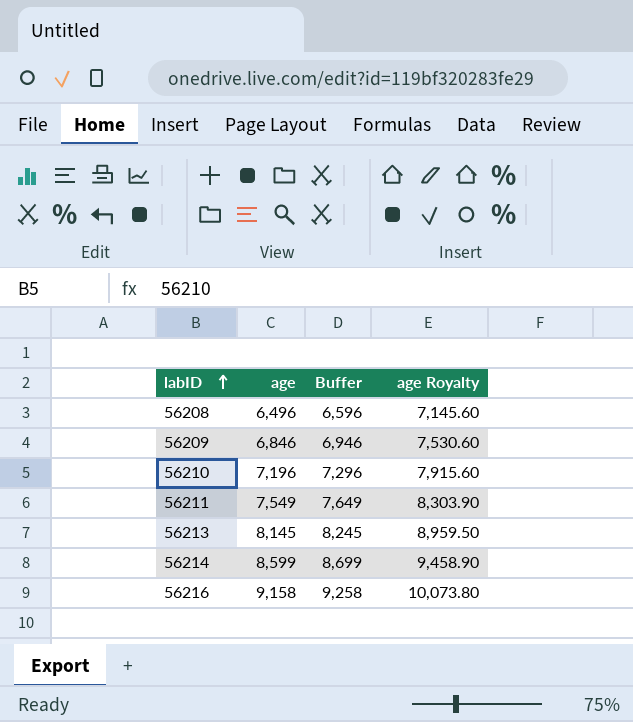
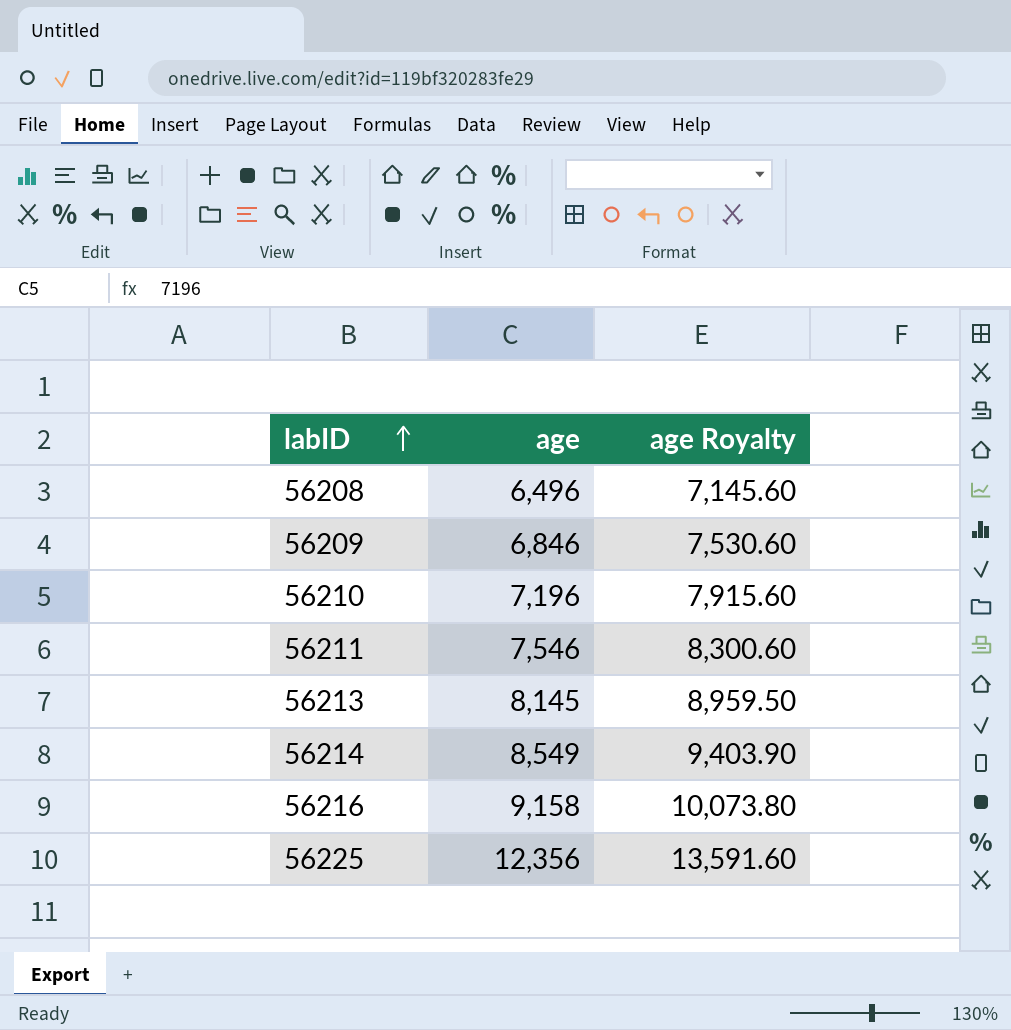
column Buffer | formula: [age] + 100 -> none
56211 | age: 7,549 -> 7,546
56211 | age Royalty: 8,303.90 -> 8,300.60
56214 | age: 8,599 -> 8,549
56214 | age Royalty: 9,458.90 -> 9,403.90
row 56225: none -> 12,356 | 13,591.60

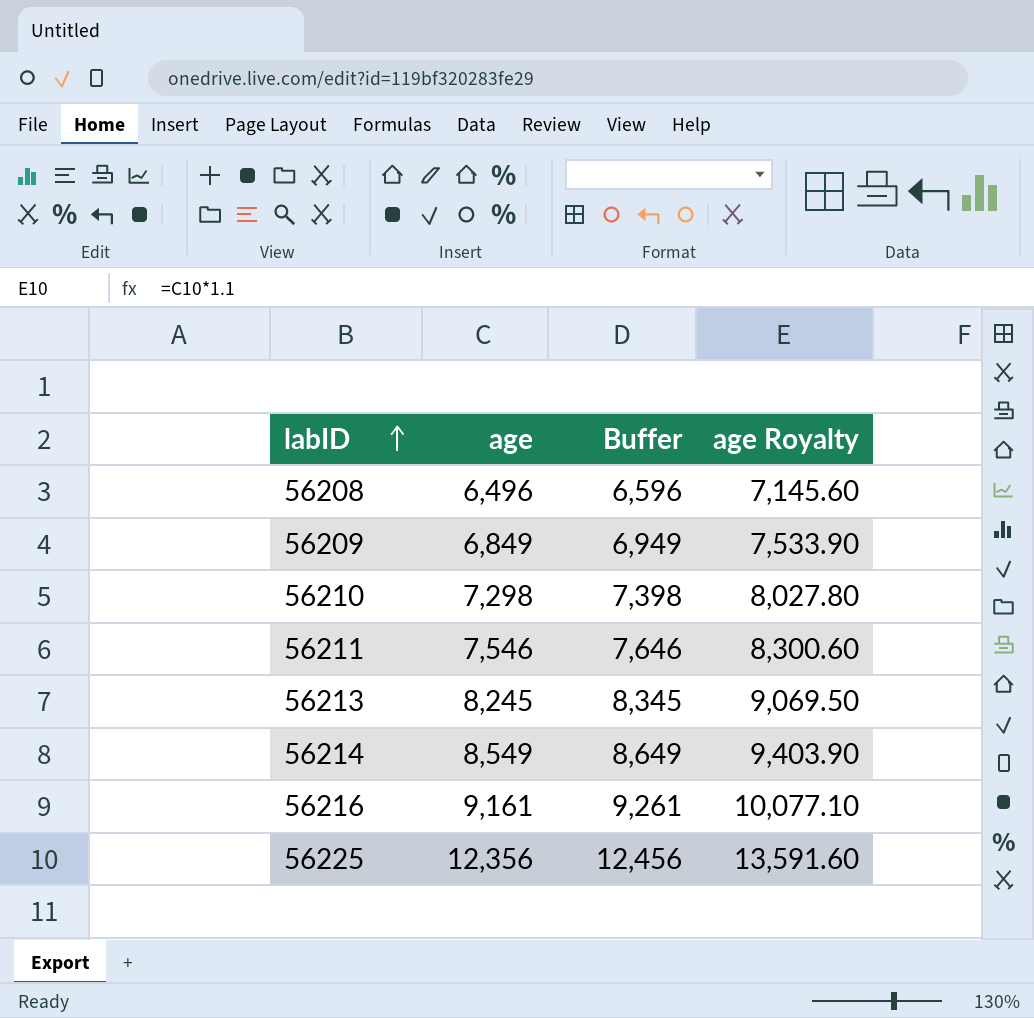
column Buffer | formula: none -> [age] + 100
56209 | age: 6,846 -> 6,849
56209 | age Royalty: 7,530.60 -> 7,533.90
56210 | age: 7,196 -> 7,298
56210 | age Royalty: 7,915.60 -> 8,027.80
56213 | age: 8,145 -> 8,245
56213 | age Royalty: 8,959.50 -> 9,069.50
56216 | age: 9,158 -> 9,161
56216 | age Royalty: 10,073.80 -> 10,077.10

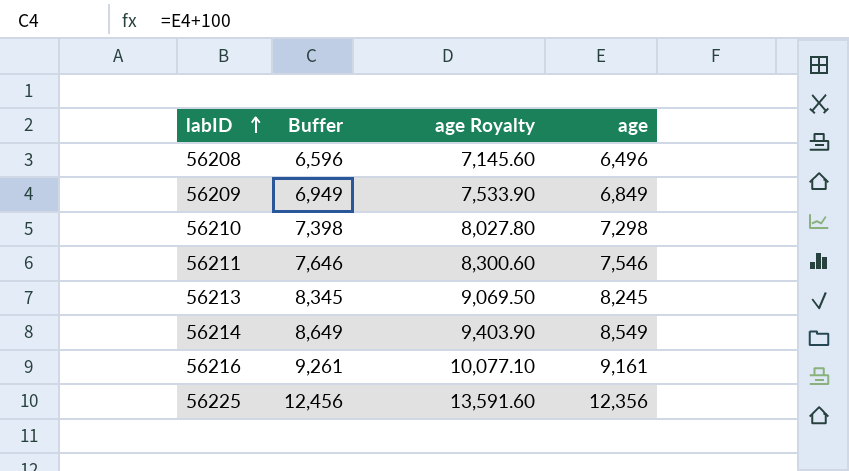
column age | position: 2 -> 4

